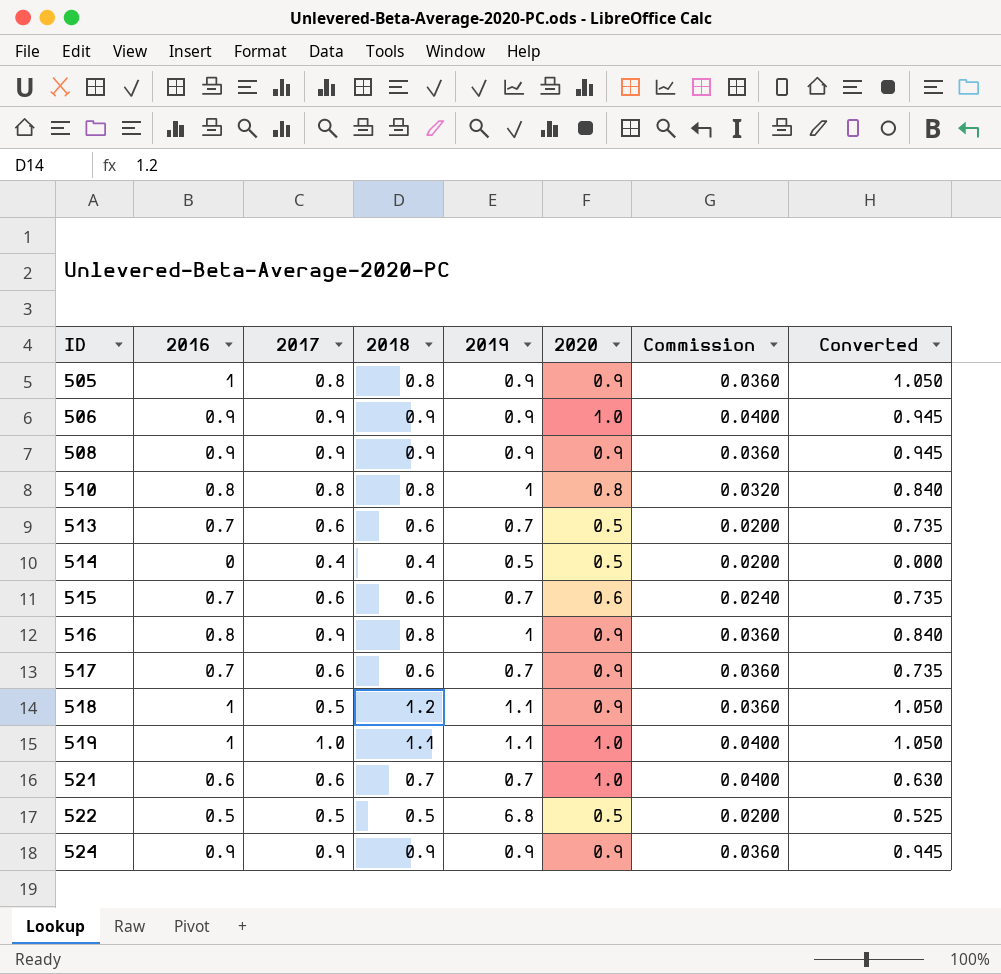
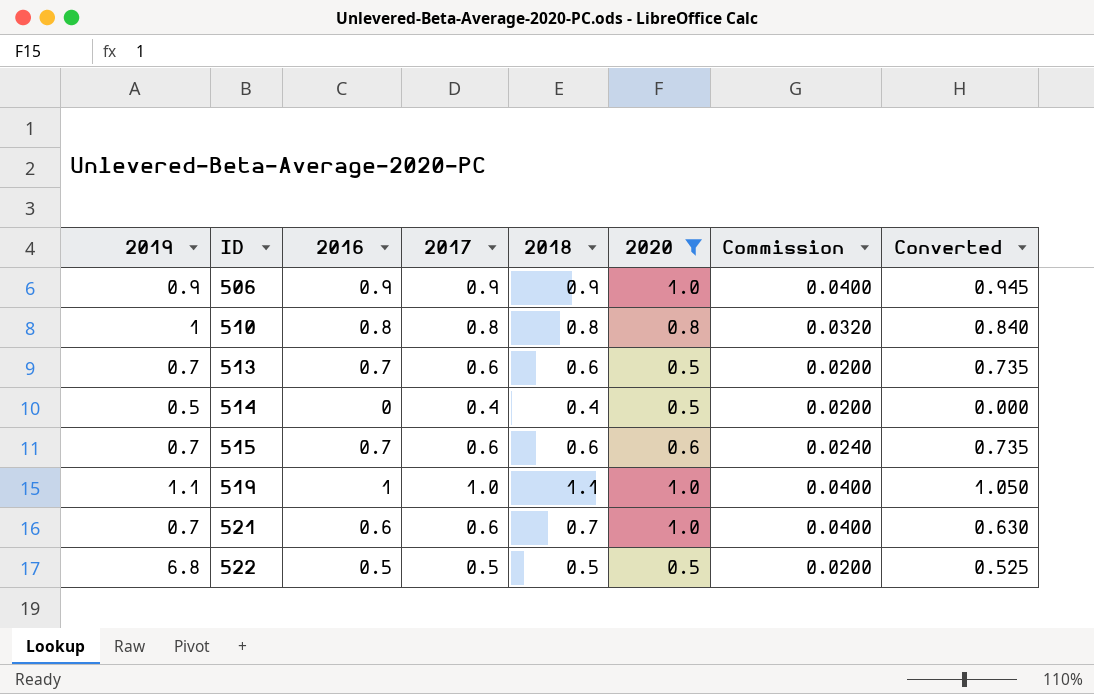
filter: none -> 2020 != 0.9
column 2019 | position: 5 -> 1

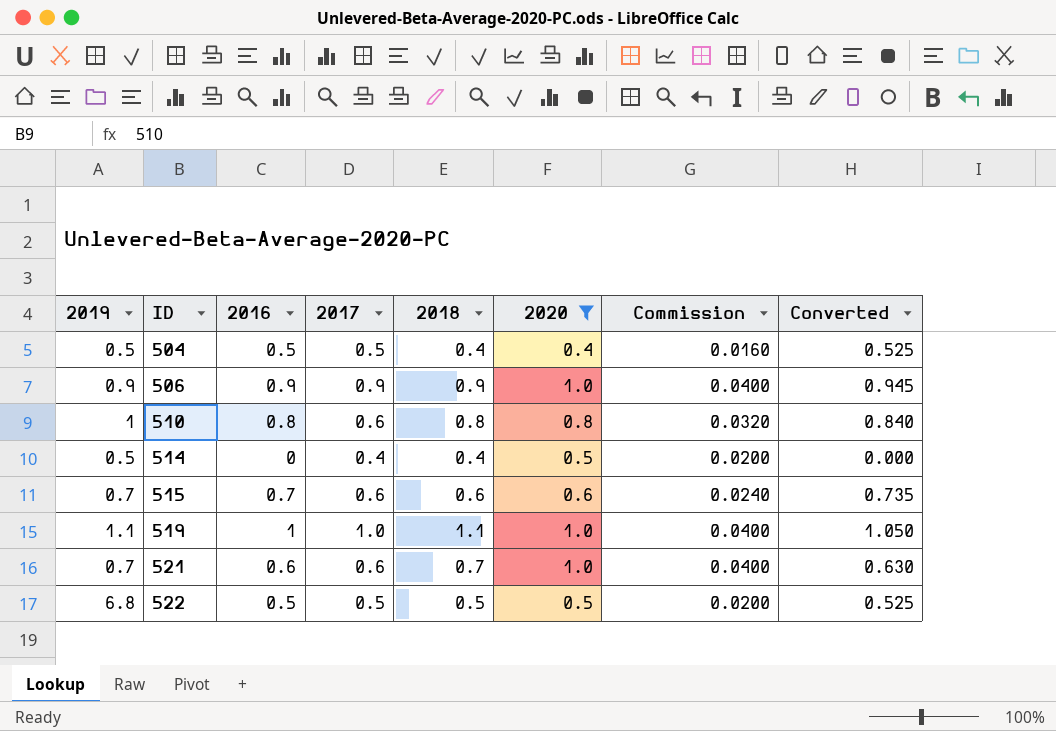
row 513: 0.7 | 0.7 | 0.6 | 0.6 | 0.5 | 0.0200 | 0.735 -> none
row 504: none -> 0.5 | 0.5 | 0.5 | 0.4 | 0.4 | 0.0160 | 0.525
510 | 2017: 0.8 -> 0.6

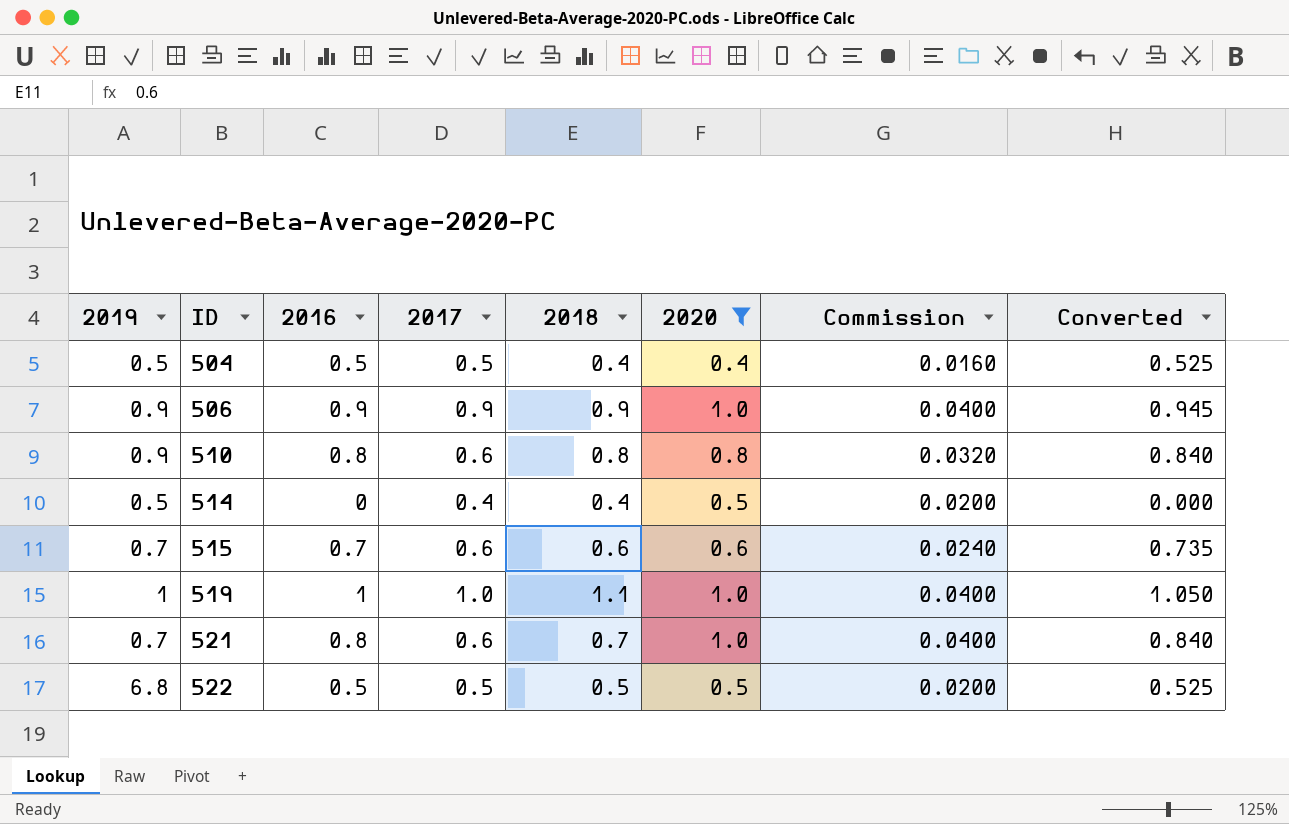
510 | 2019: 1 -> 0.9
519 | 2019: 1.1 -> 1
521 | 2016: 0.6 -> 0.8
521 | Converted: 0.630 -> 0.840

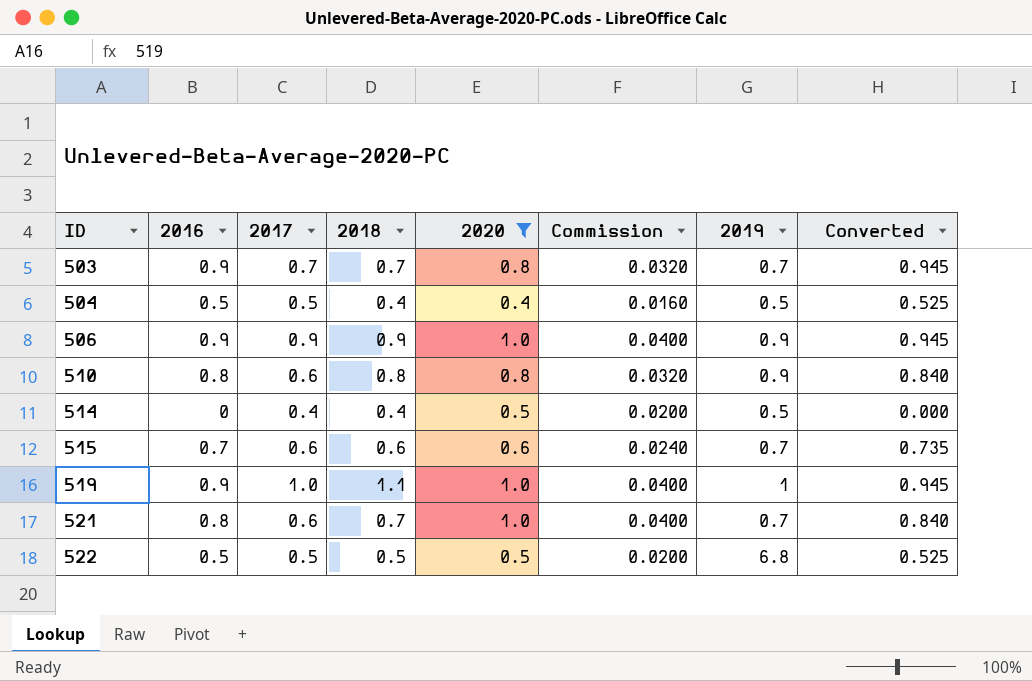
column 2019 | position: 1 -> 7
row 503: none -> 0.9 | 0.7 | 0.7 | 0.8 | 0.0320 | 0.7 | 0.945
519 | 2016: 1 -> 0.9
519 | Converted: 1.050 -> 0.945

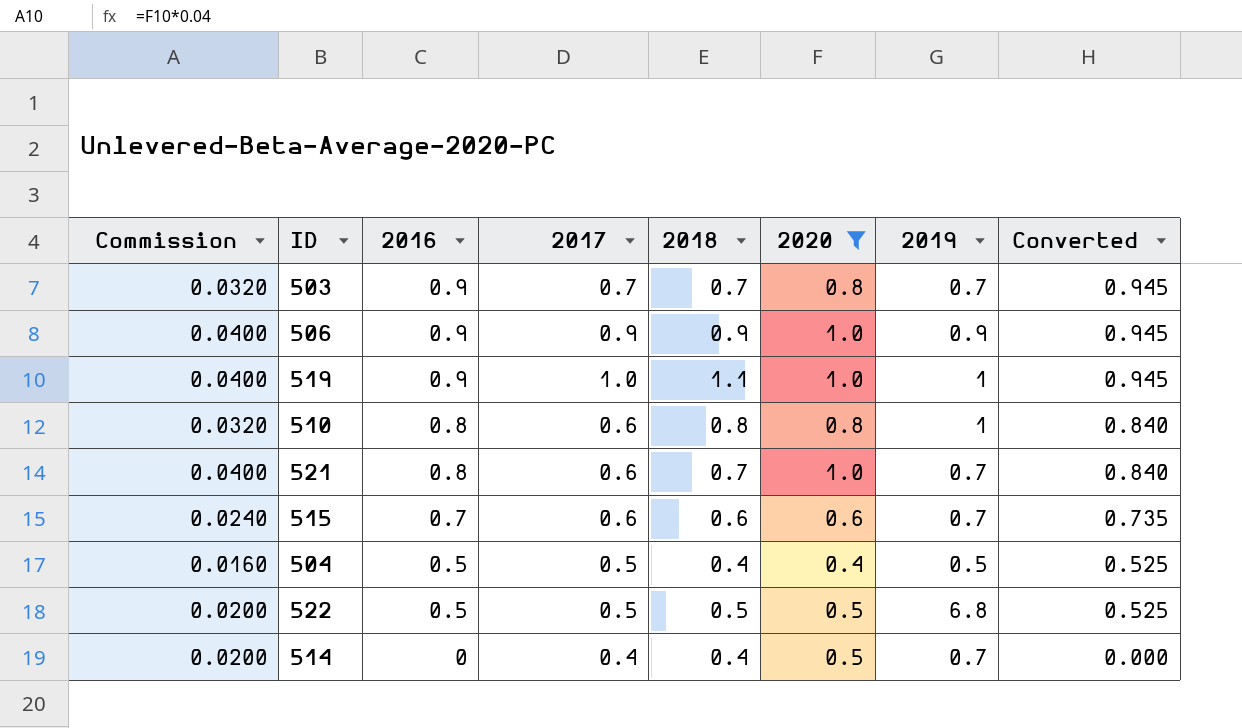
row order: ID ascending -> 2016 descending
column Commission | position: 6 -> 1
510 | 2019: 0.9 -> 1
514 | 2019: 0.5 -> 0.7

